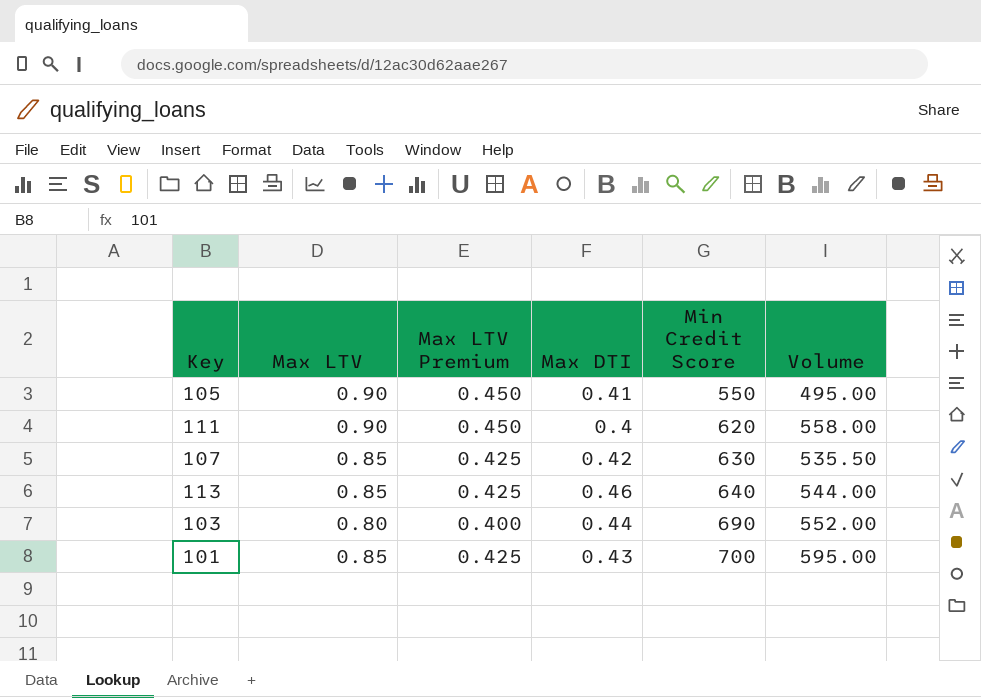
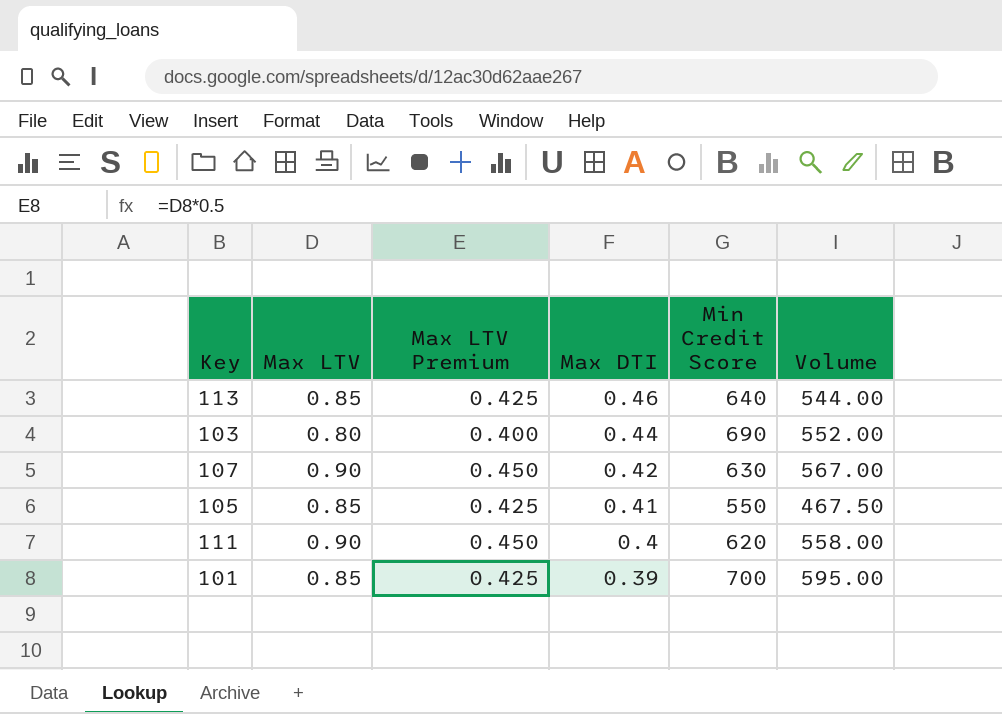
row order: Min Credit Score ascending -> Max DTI descending
107 | Max LTV: 0.85 -> 0.90
107 | Max LTV Premium: 0.425 -> 0.450
107 | Volume: 535.50 -> 567.00
105 | Max LTV: 0.90 -> 0.85
105 | Max LTV Premium: 0.450 -> 0.425
105 | Volume: 495.00 -> 467.50
101 | Max DTI: 0.43 -> 0.39

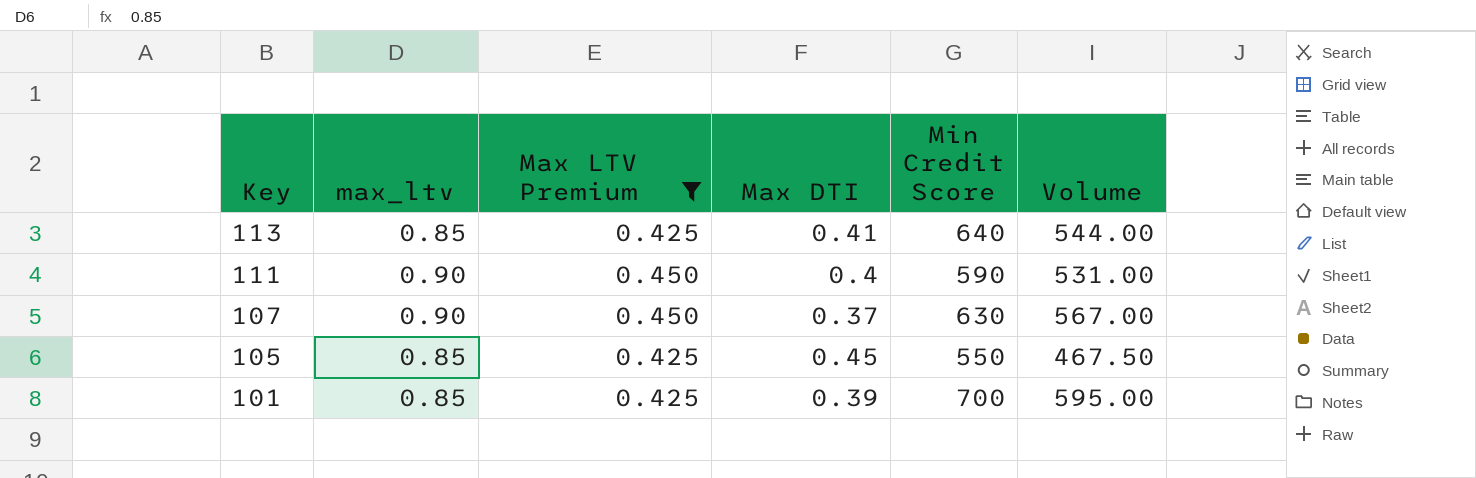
filter: none -> Max LTV Premium != 0.400
row order: Max DTI descending -> Key descending
column name: Max LTV -> max_ltv
113 | Max DTI: 0.46 -> 0.41
111 | Min Credit Score: 620 -> 590
111 | Volume: 558.00 -> 531.00
107 | Max DTI: 0.42 -> 0.37
105 | Max DTI: 0.41 -> 0.45

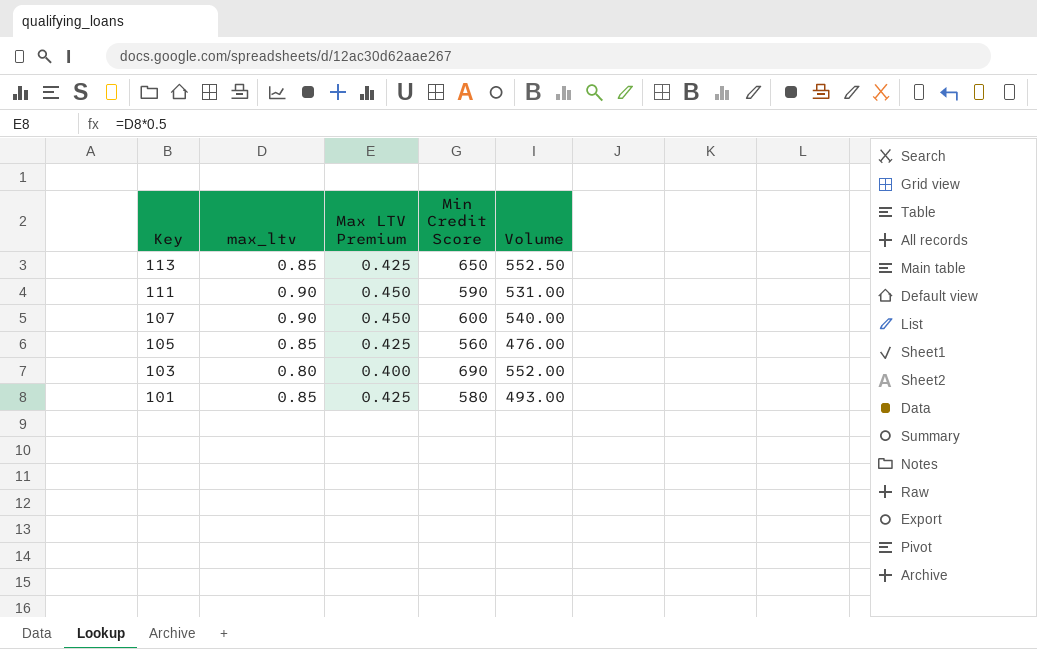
filter: Max LTV Premium != 0.400 -> none
column Max DTI | position: 4 -> none
113 | Min Credit Score: 640 -> 650
113 | Volume: 544.00 -> 552.50
107 | Min Credit Score: 630 -> 600
107 | Volume: 567.00 -> 540.00
105 | Min Credit Score: 550 -> 560
105 | Volume: 467.50 -> 476.00
101 | Min Credit Score: 700 -> 580
101 | Volume: 595.00 -> 493.00

